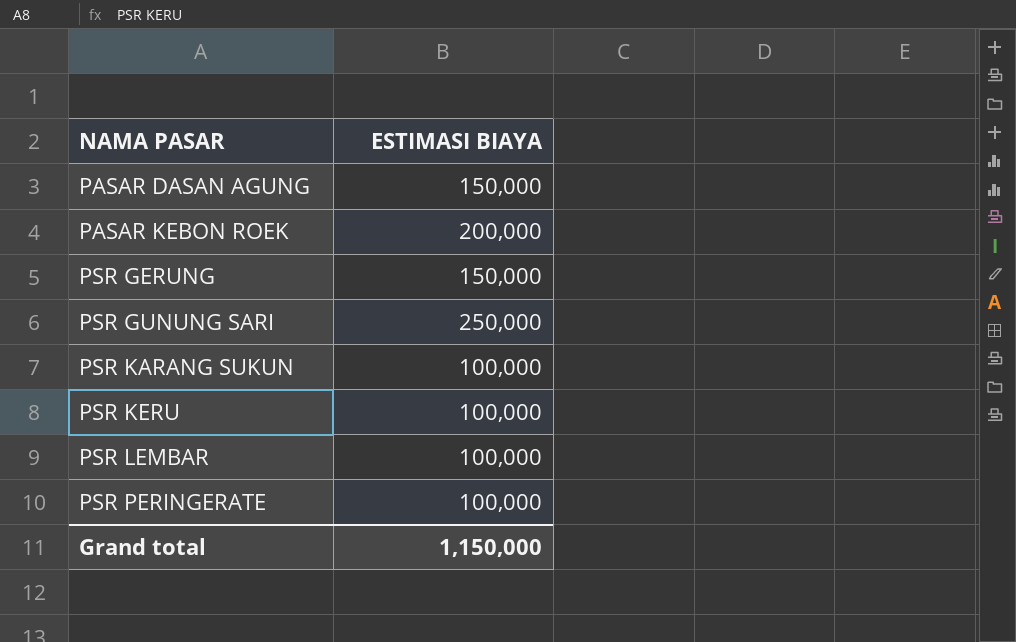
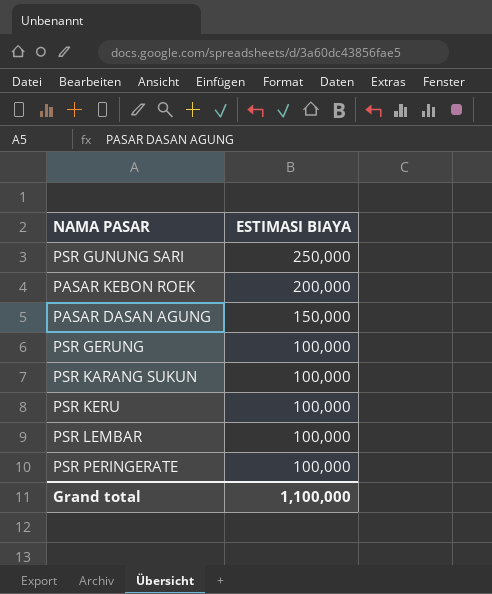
row order: NAMA PASAR ascending -> ESTIMASI BIAYA descending
PSR GERUNG | ESTIMASI BIAYA: 150,000 -> 100,000
Grand total | ESTIMASI BIAYA: 1,150,000 -> 1,100,000

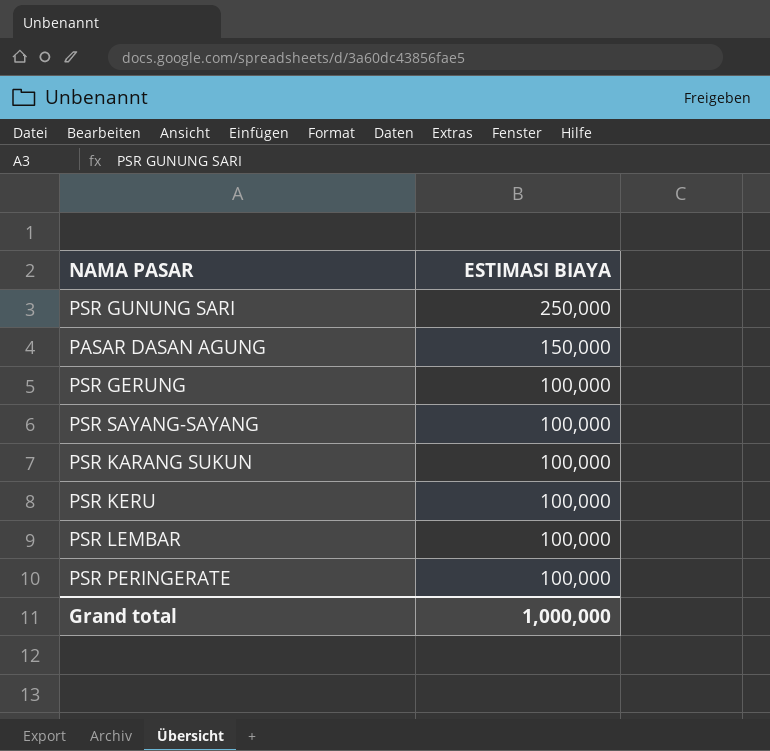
row PASAR KEBON ROEK: 200,000 -> none
row PSR SAYANG-SAYANG: none -> 100,000
Grand total | ESTIMASI BIAYA: 1,100,000 -> 1,000,000

